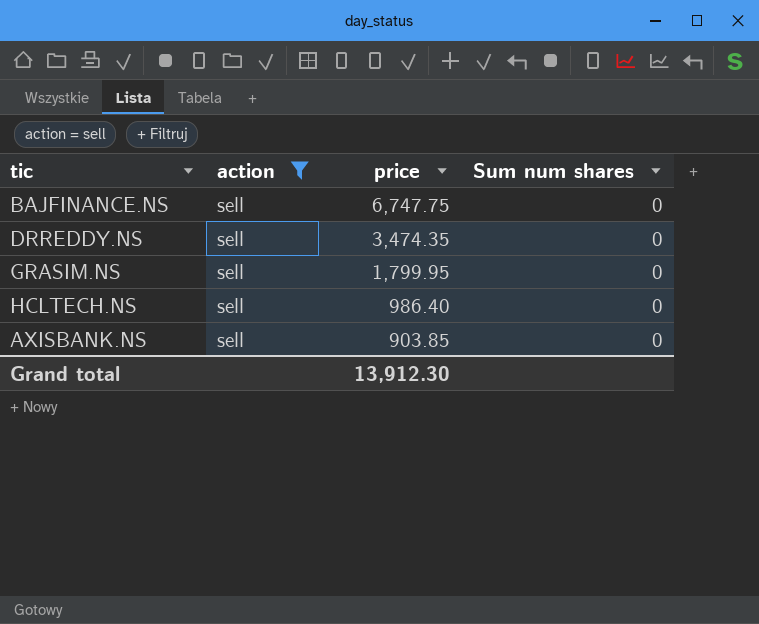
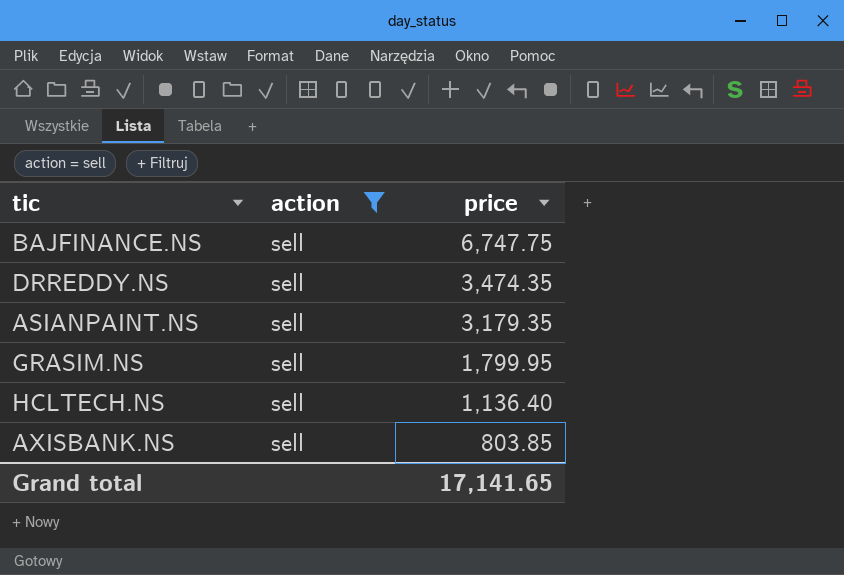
column Sum num shares | position: 4 -> none
row ASIANPAINT.NS: none -> sell | 3,179.35
HCLTECH.NS | price: 986.40 -> 1,136.40
AXISBANK.NS | price: 903.85 -> 803.85
Grand total | price: 13,912.30 -> 17,141.65

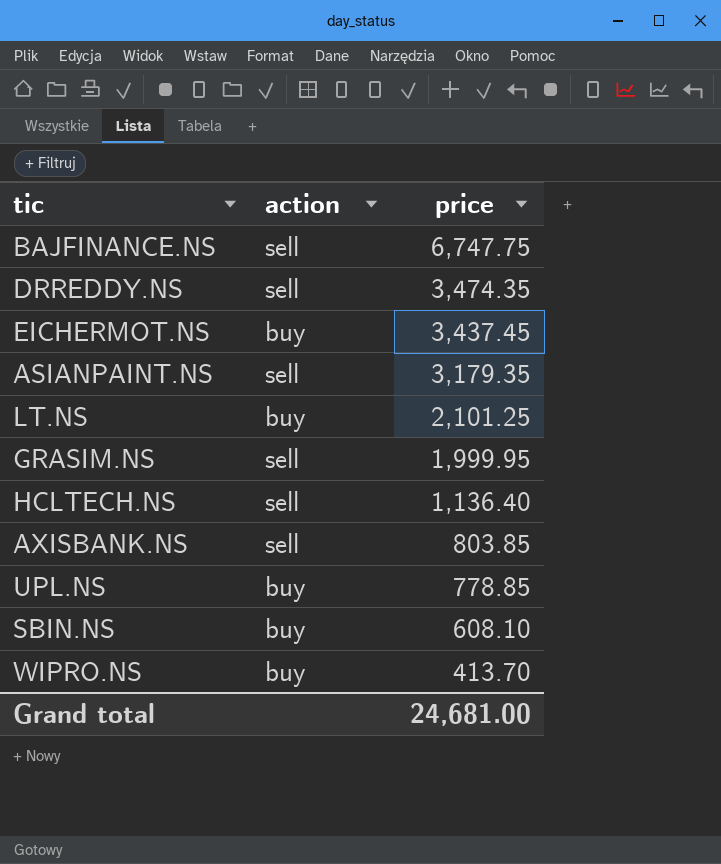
filter: action = sell -> none
GRASIM.NS | price: 1,799.95 -> 1,999.95
Grand total | price: 17,141.65 -> 24,681.00

